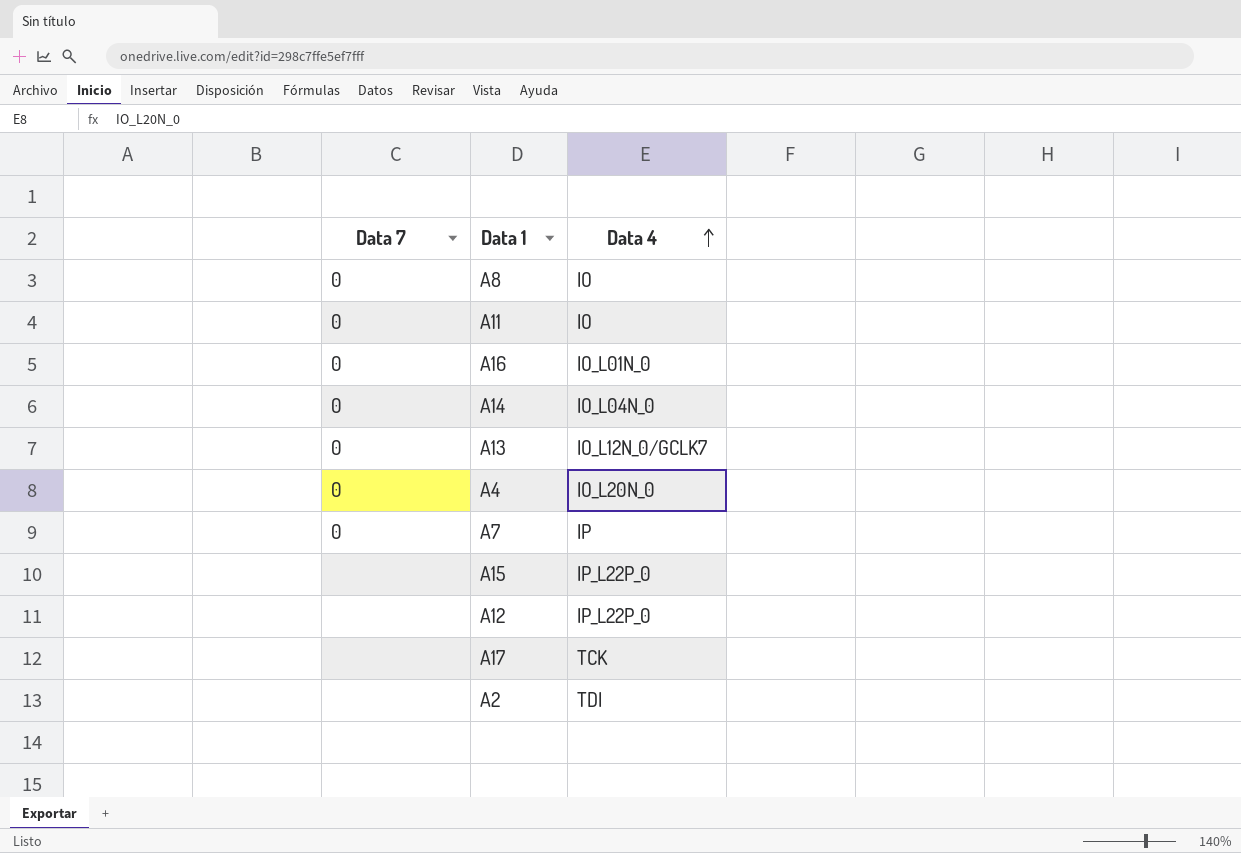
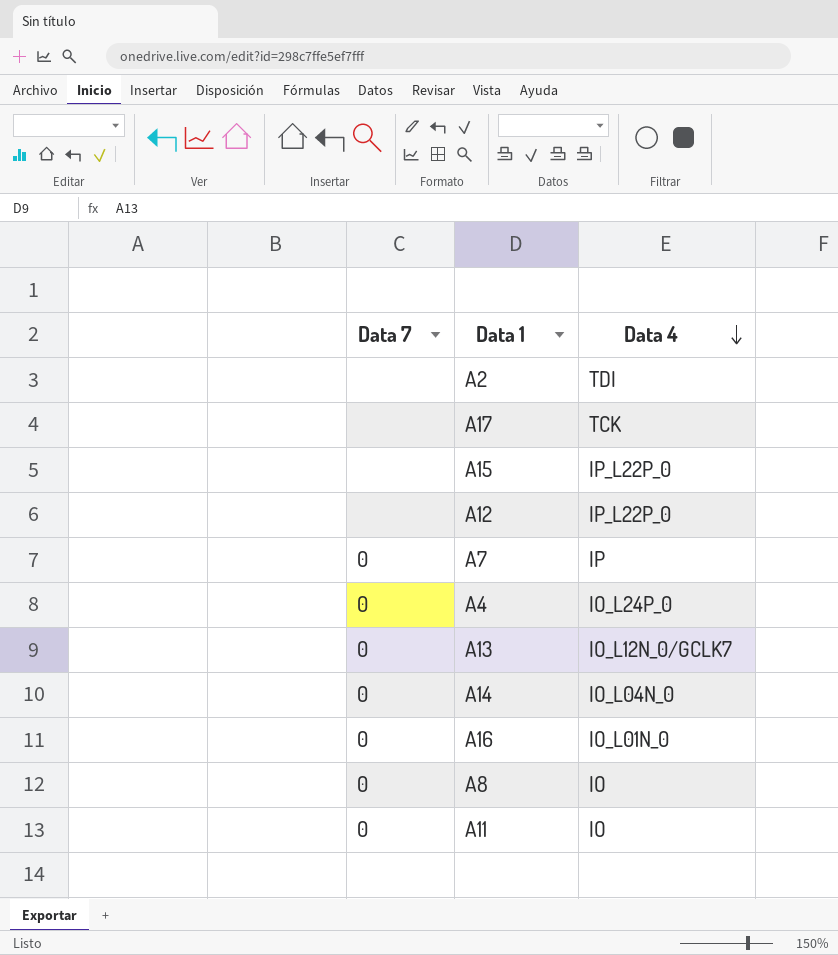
row order: Data 4 ascending -> Data 4 descending
A4 | Data 4: IO_L20N_0 -> IO_L24P_0

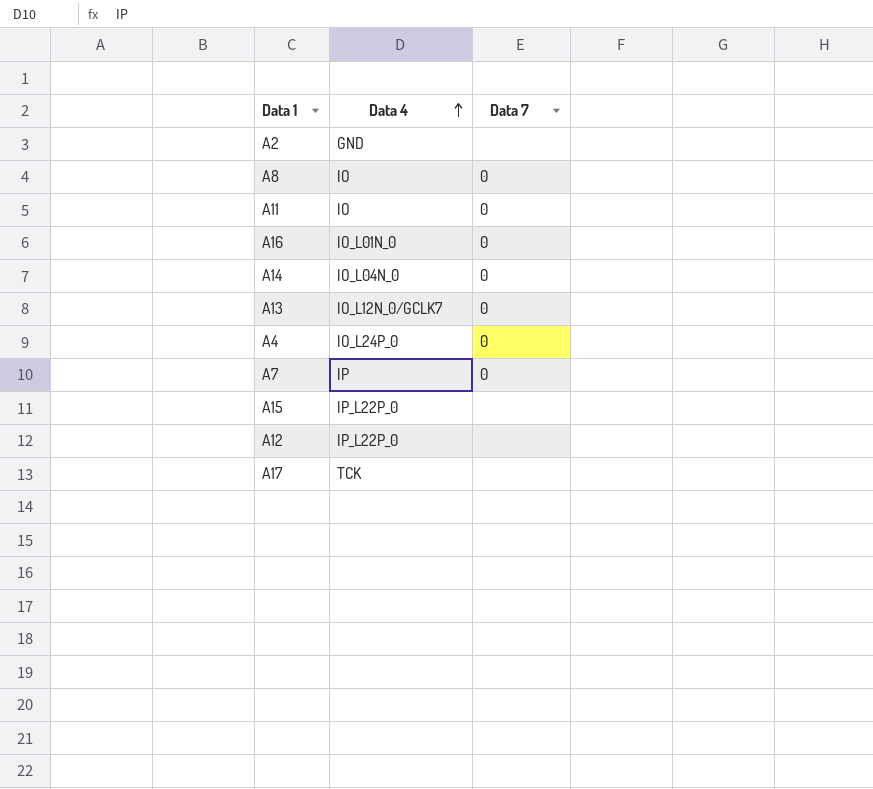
row order: Data 4 descending -> Data 4 ascending
column Data 7 | position: 1 -> 3
A2 | Data 4: TDI -> GND

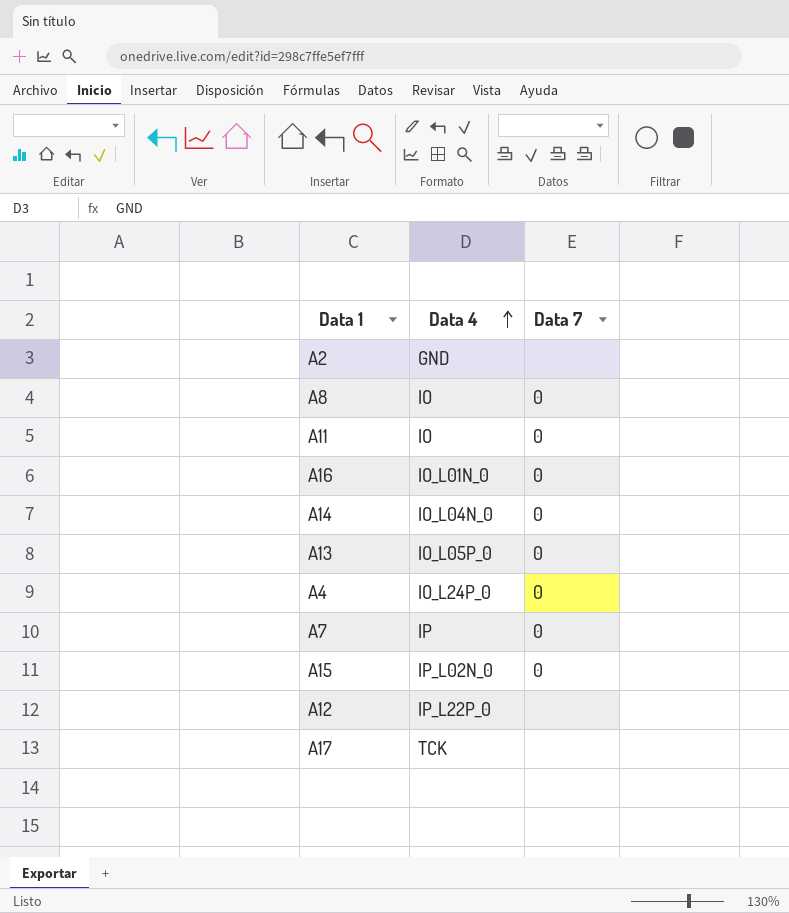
A13 | Data 4: IO_L12N_0/GCLK7 -> IO_L05P_0
A15 | Data 4: IP_L22P_0 -> IP_L02N_0
A15 | Data 7: none -> 0

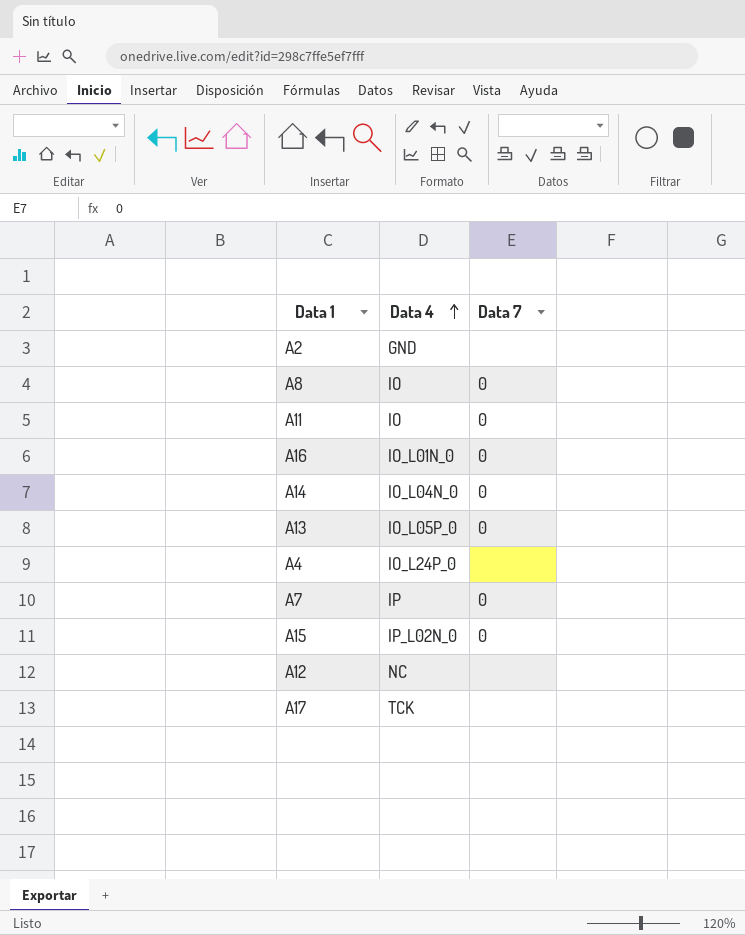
A4 | Data 7: 0 -> none
A12 | Data 4: IP_L22P_0 -> NC

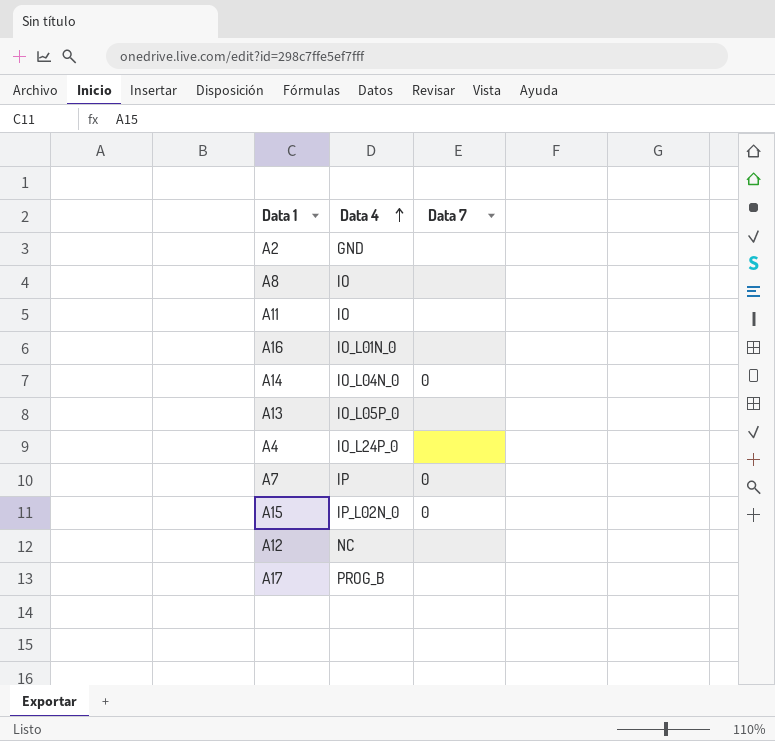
A8 | Data 7: 0 -> none
A11 | Data 7: 0 -> none
A16 | Data 7: 0 -> none
A13 | Data 7: 0 -> none
A17 | Data 4: TCK -> PROG_B

